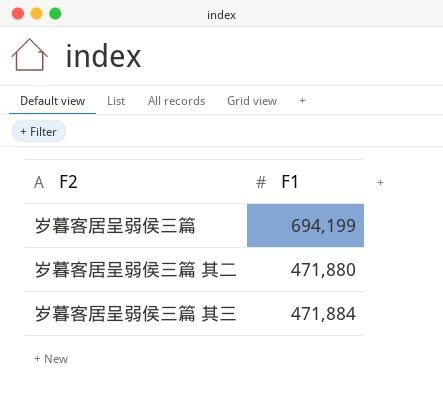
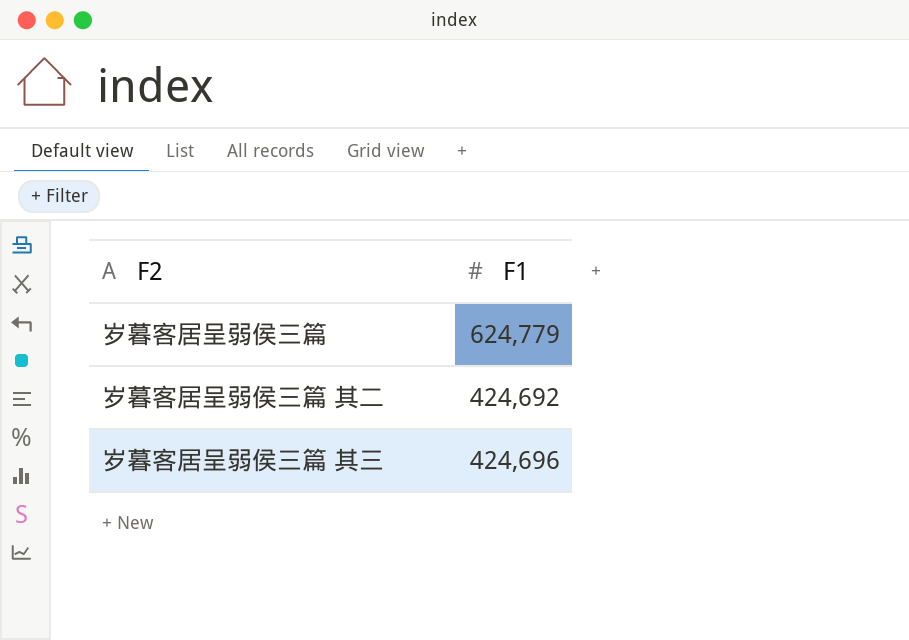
岁暮客居呈弱侯三篇 | F1: 694,199 -> 624,779
岁暮客居呈弱侯三篇 其二 | F1: 471,880 -> 424,692
岁暮客居呈弱侯三篇 其三 | F1: 471,884 -> 424,696

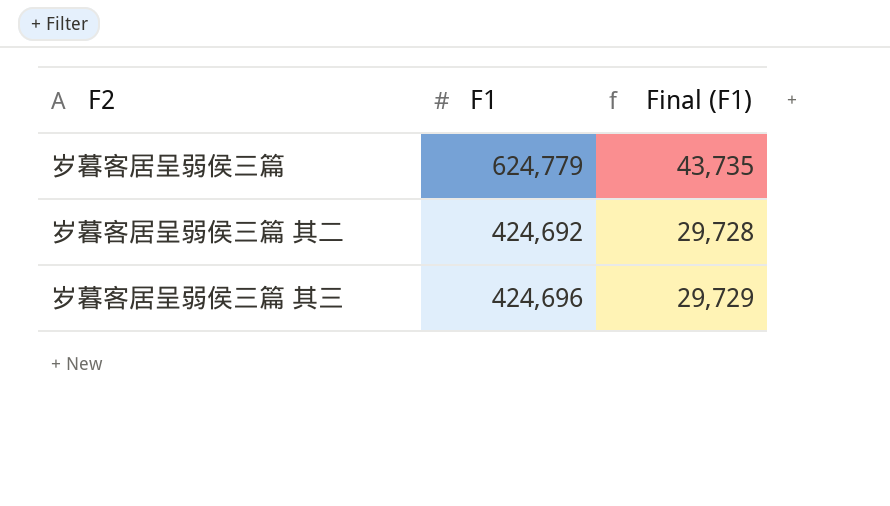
column Final (F1) | formula: none -> [F1] * 0.07

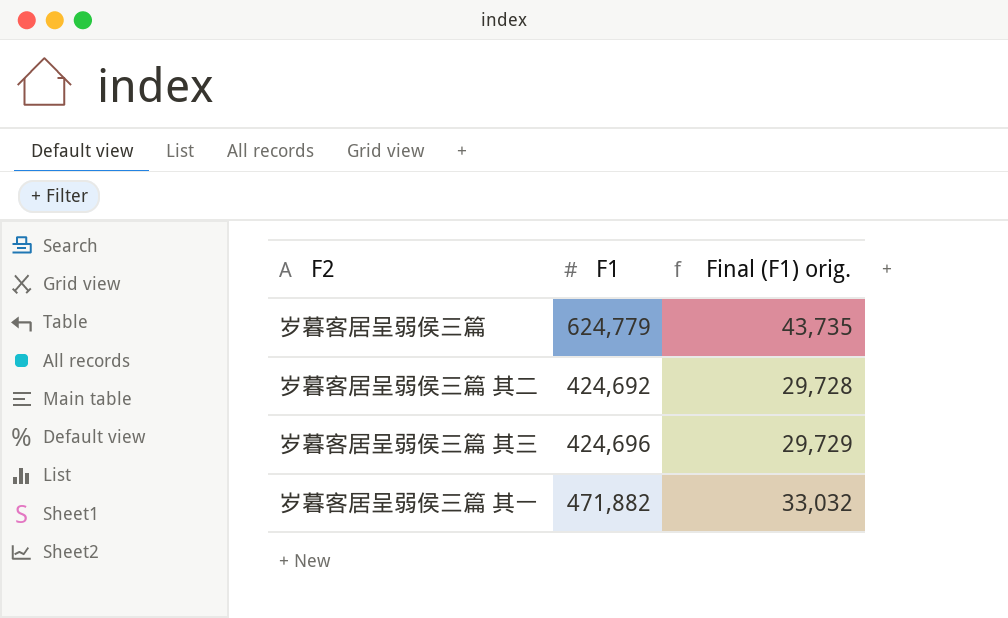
column name: Final (F1) -> Final (F1) orig.
row 岁暮客居呈弱侯三篇 其一: none -> 471,882 | 33,032

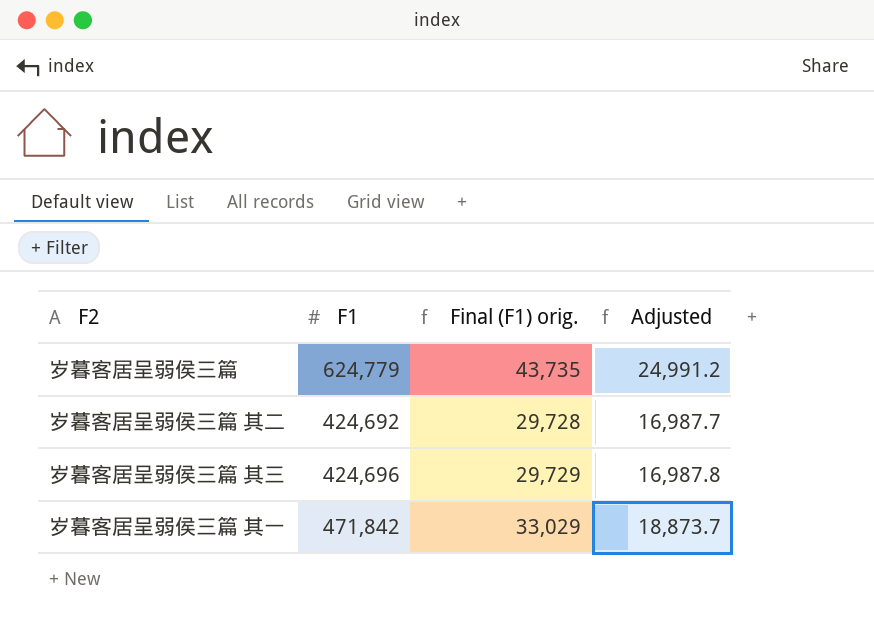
column Adjusted | formula: none -> [F1] * 0.04
岁暮客居呈弱侯三篇 其一 | F1: 471,882 -> 471,842
岁暮客居呈弱侯三篇 其一 | Final (F1) orig.: 33,032 -> 33,029

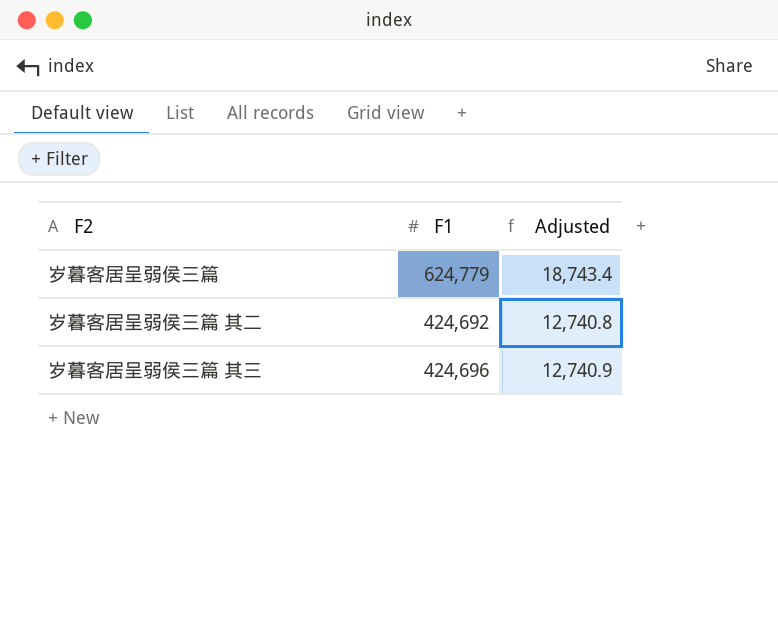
column Final (F1) orig. | formula: [F1] * 0.07 -> none
column Adjusted | formula: [F1] * 0.04 -> [F1] * 0.03
row 岁暮客居呈弱侯三篇 其一: 471,842 | 33,029 | 18,873.7 -> none

